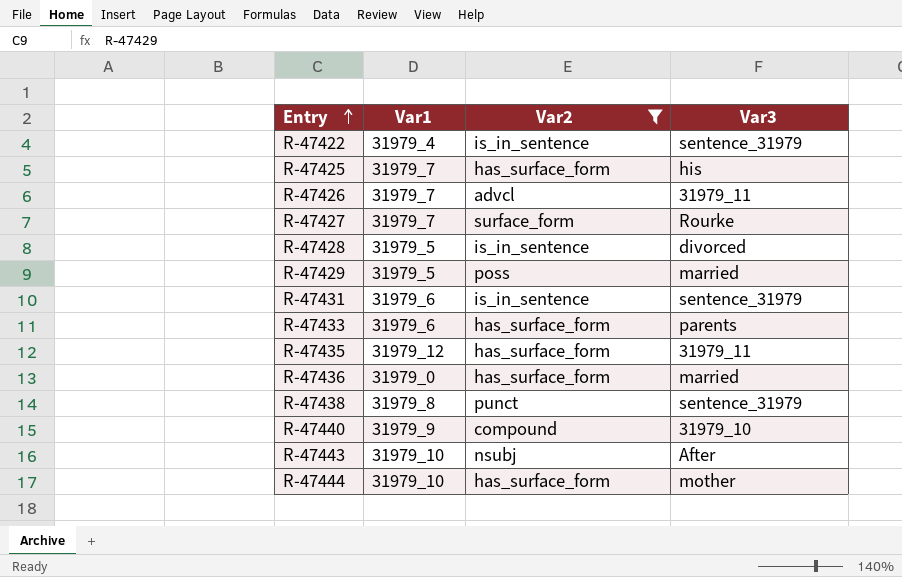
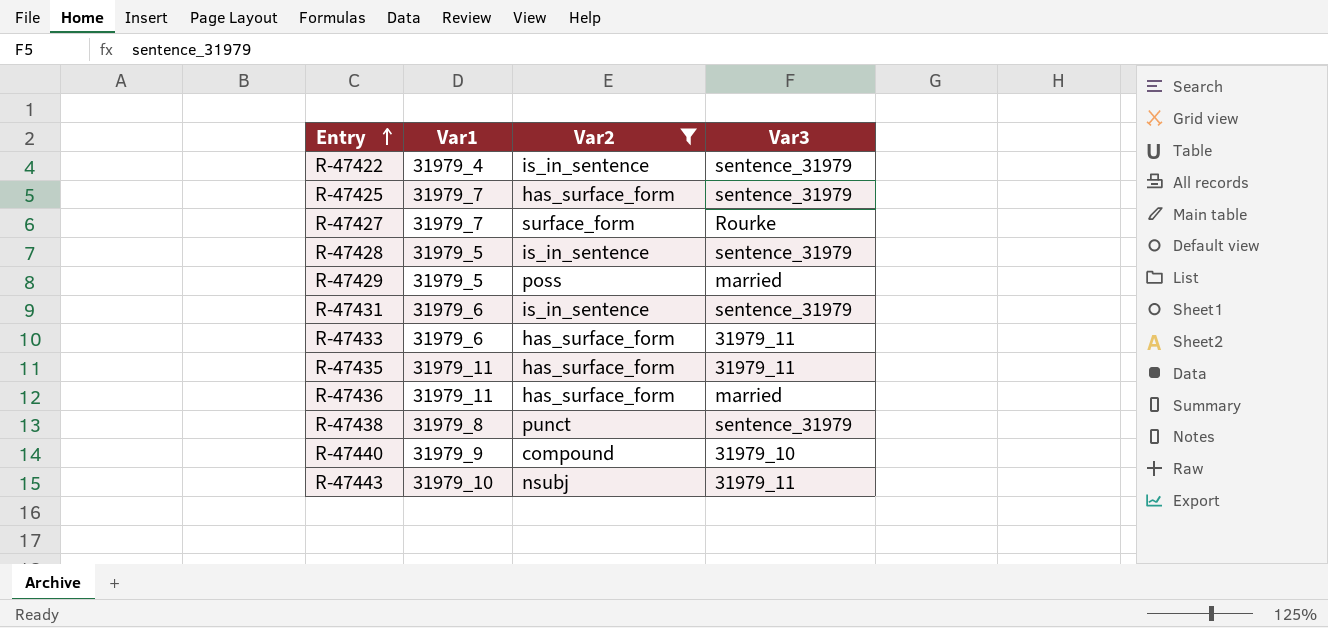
row R-47426: 31979_7 | advcl | 31979_11 -> none
row R-47444: 31979_10 | has_surface_form | mother -> none
R-47425 | Var3: his -> sentence_31979
R-47428 | Var3: divorced -> sentence_31979
R-47433 | Var3: parents -> 31979_11
R-47435 | Var1: 31979_12 -> 31979_11
R-47436 | Var1: 31979_0 -> 31979_11
R-47443 | Var3: After -> 31979_11

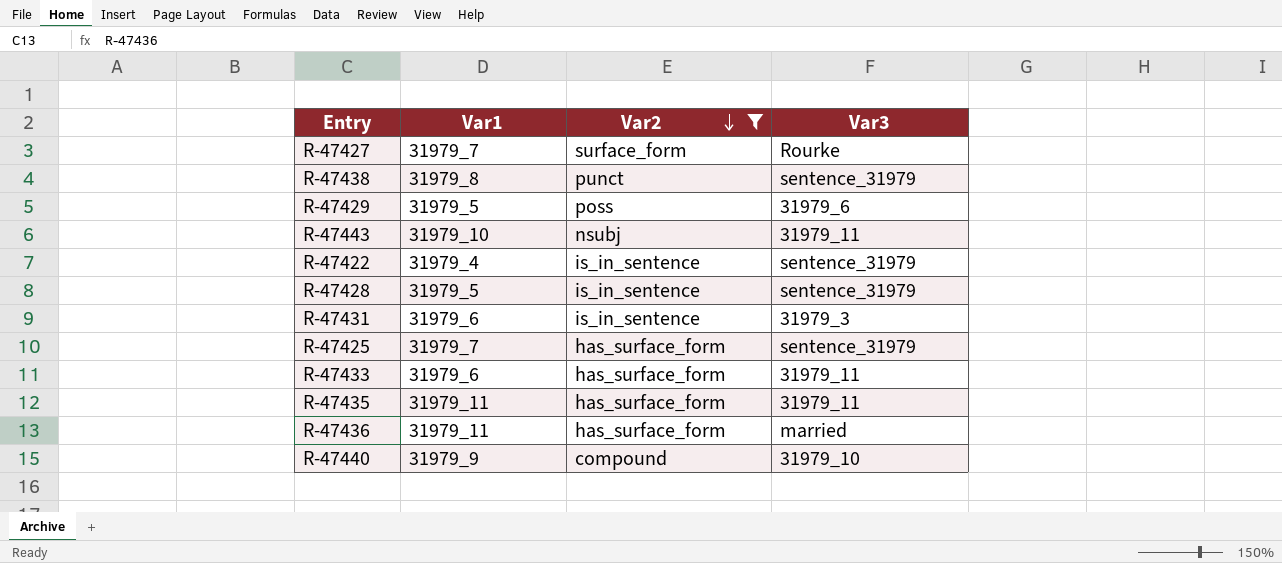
row order: Entry ascending -> Var2 descending
R-47429 | Var3: married -> 31979_6
R-47431 | Var3: sentence_31979 -> 31979_3

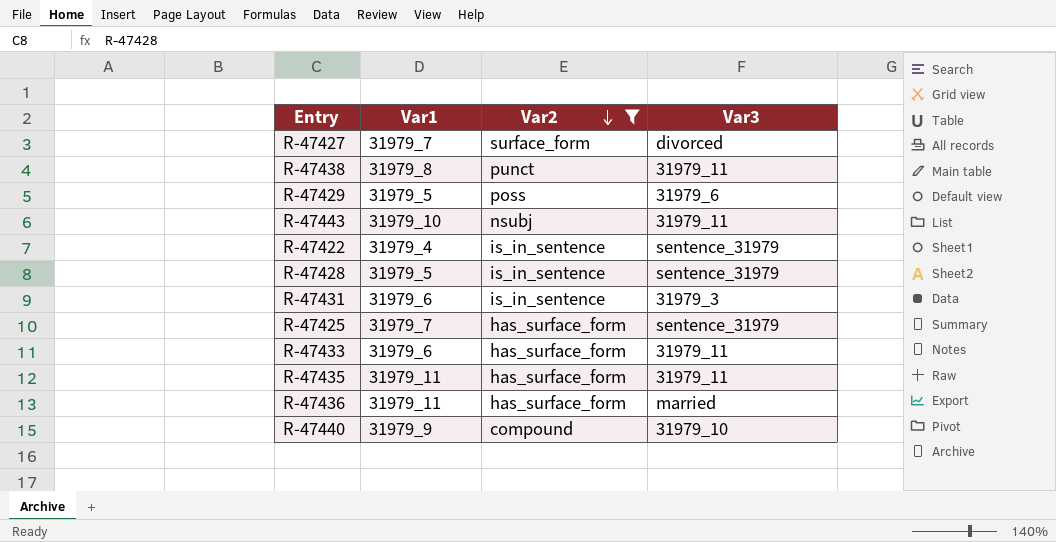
R-47427 | Var3: Rourke -> divorced
R-47438 | Var3: sentence_31979 -> 31979_11

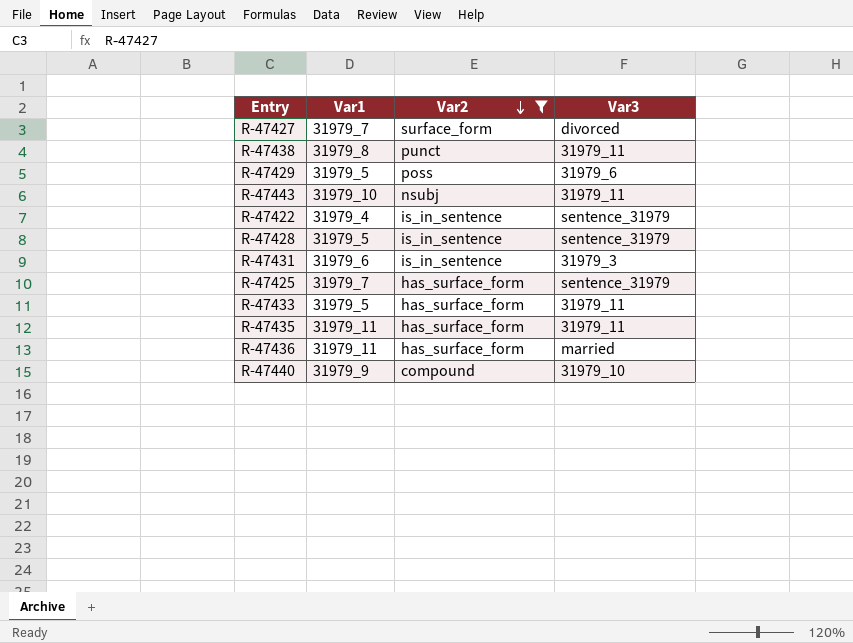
R-47433 | Var1: 31979_6 -> 31979_5

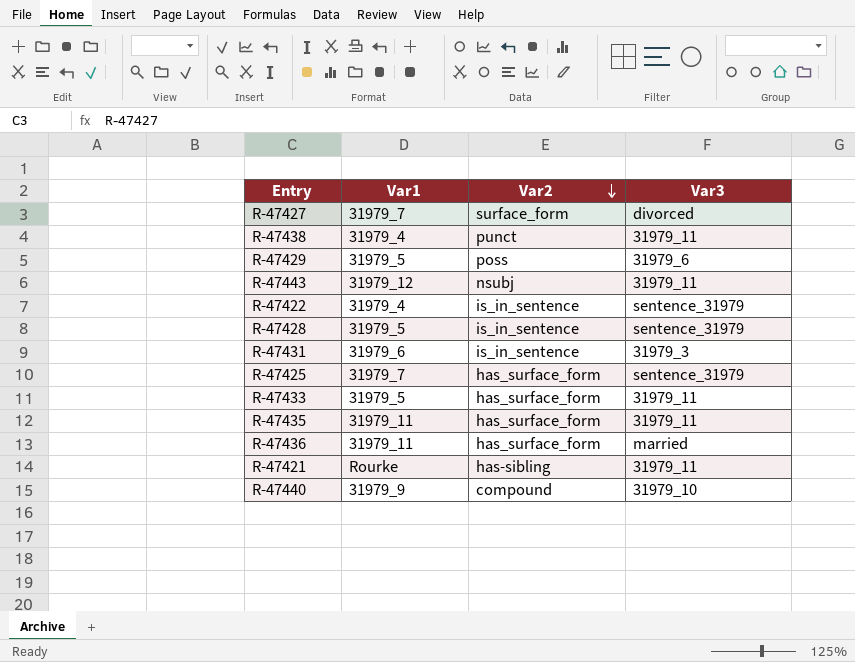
filter: Var2 != has-sibling -> none
R-47438 | Var1: 31979_8 -> 31979_4
R-47443 | Var1: 31979_10 -> 31979_12

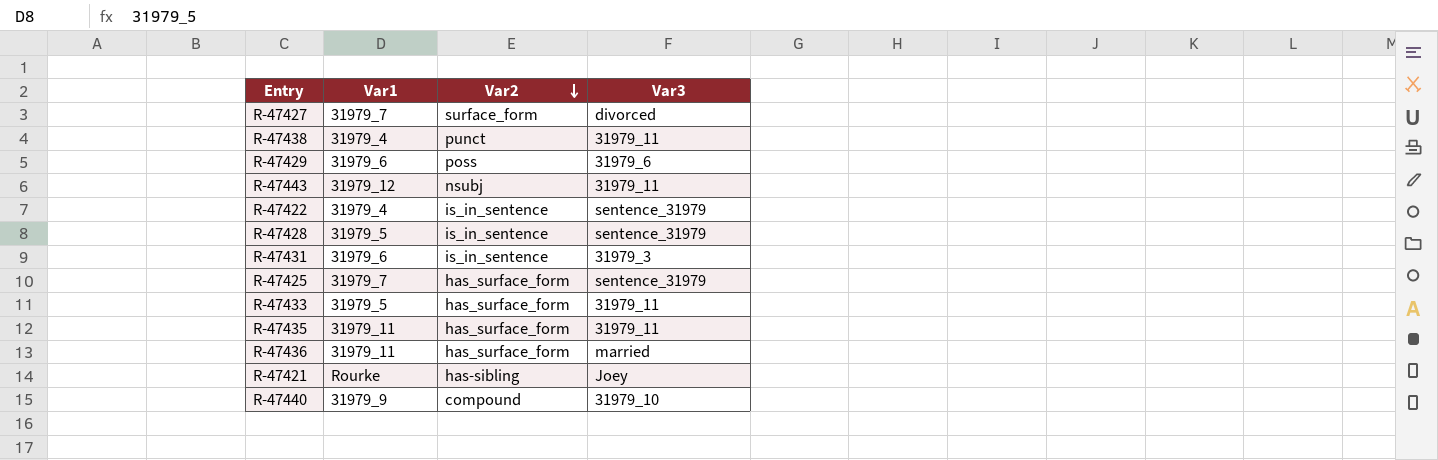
R-47429 | Var1: 31979_5 -> 31979_6
R-47421 | Var3: 31979_11 -> Joey

